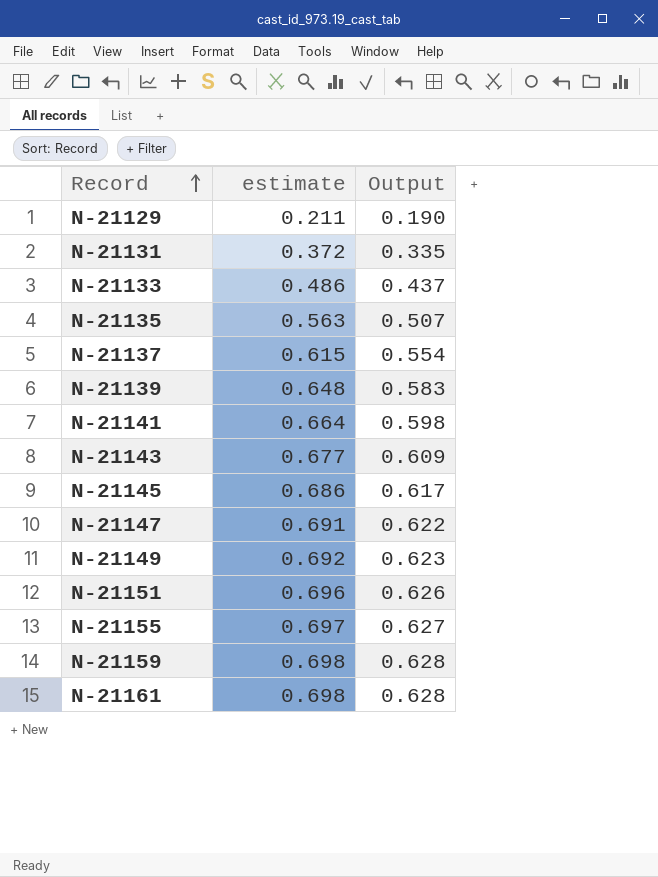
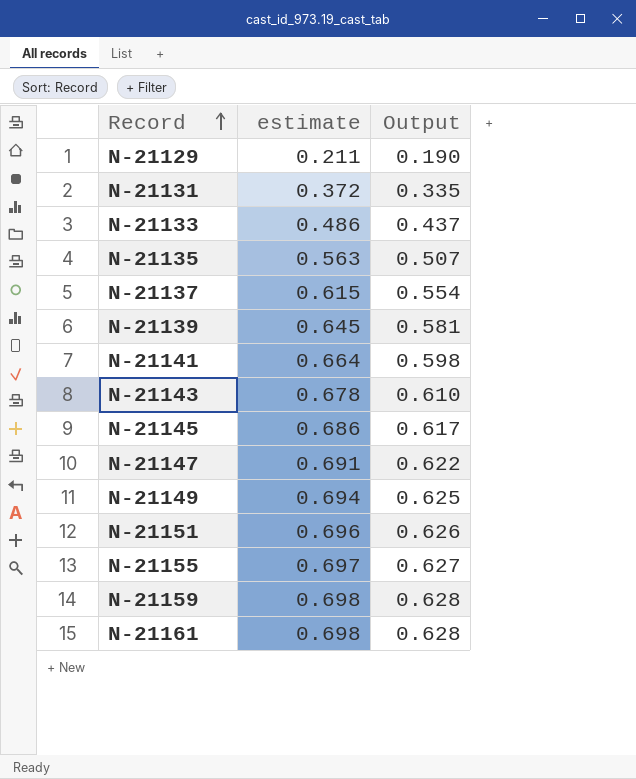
N-21139 | estimate: 0.648 -> 0.645
N-21139 | Output: 0.583 -> 0.581
N-21143 | estimate: 0.677 -> 0.678
N-21143 | Output: 0.609 -> 0.610
N-21149 | estimate: 0.692 -> 0.694
N-21149 | Output: 0.623 -> 0.625

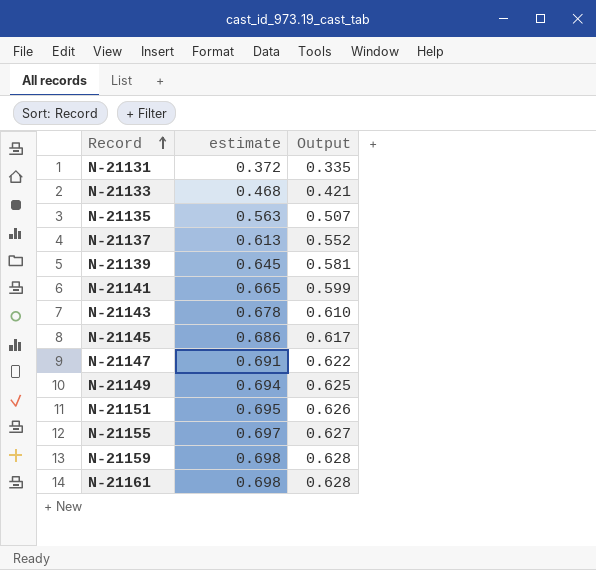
row N-21129: 0.211 | 0.190 -> none
N-21133 | estimate: 0.486 -> 0.468
N-21133 | Output: 0.437 -> 0.421
N-21137 | estimate: 0.615 -> 0.613
N-21137 | Output: 0.554 -> 0.552
N-21141 | estimate: 0.664 -> 0.665
N-21141 | Output: 0.598 -> 0.599
N-21151 | estimate: 0.696 -> 0.695

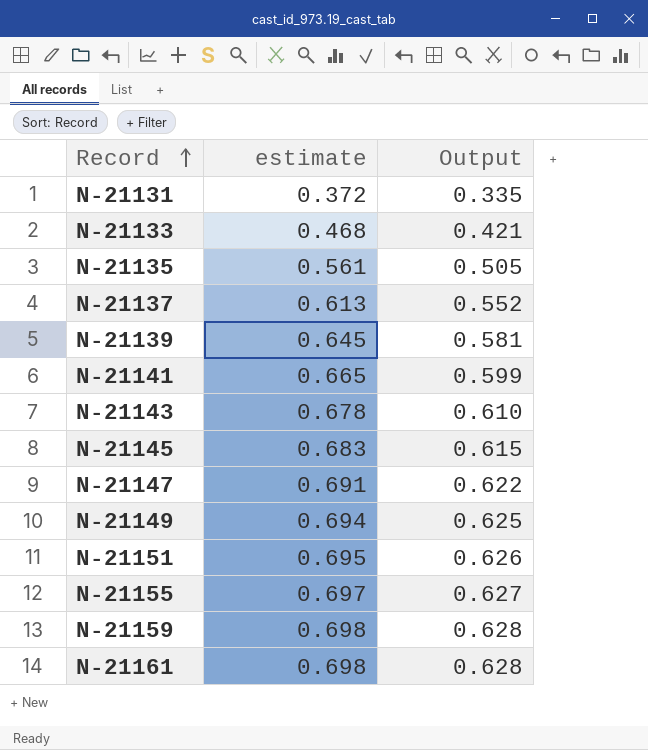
N-21135 | estimate: 0.563 -> 0.561
N-21135 | Output: 0.507 -> 0.505
N-21145 | estimate: 0.686 -> 0.683
N-21145 | Output: 0.617 -> 0.615

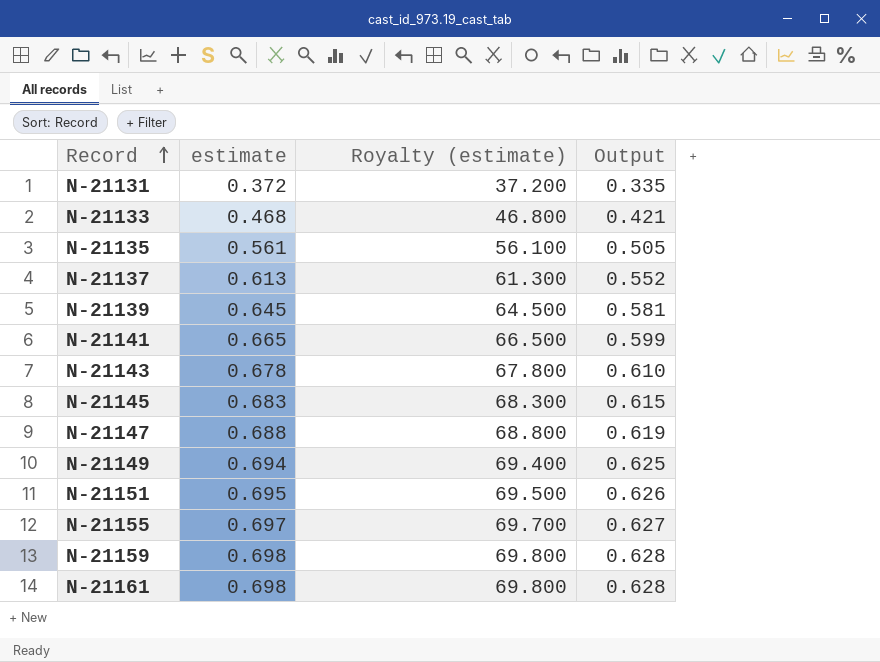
column Royalty (estimate) | formula: none -> [estimate] * 100
N-21147 | estimate: 0.691 -> 0.688
N-21147 | Output: 0.622 -> 0.619

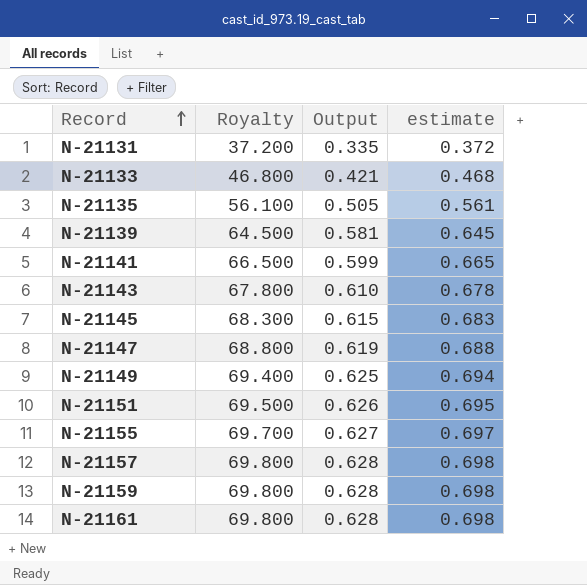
column name: Royalty (estimate) -> Royalty
column estimate | position: 2 -> 4
row N-21137: 0.613 | 61.300 | 0.552 -> none
row N-21157: none -> 69.800 | 0.628 | 0.698

